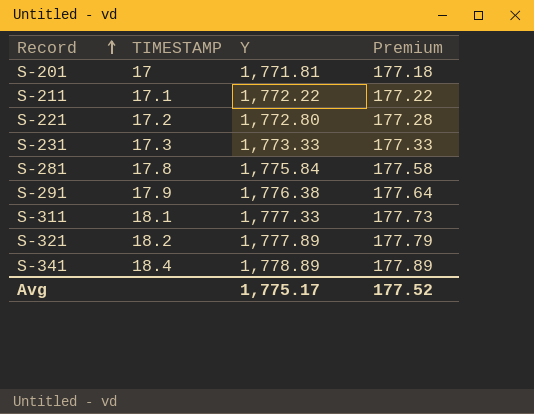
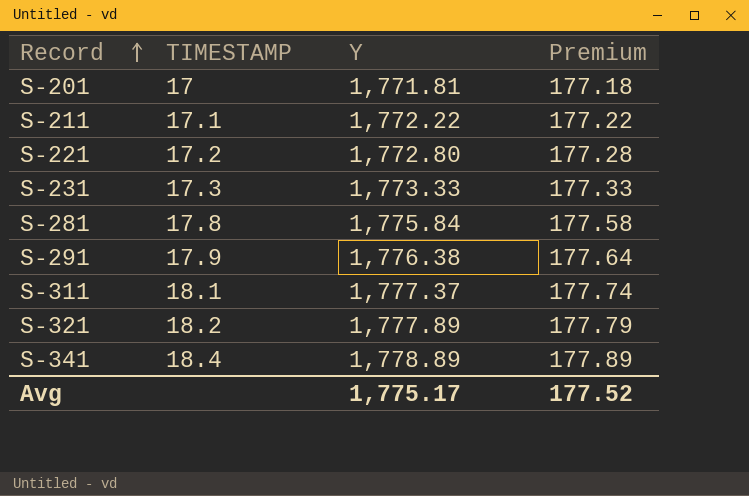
S-311 | Y: 1,777.33 -> 1,777.37
S-311 | Premium: 177.73 -> 177.74

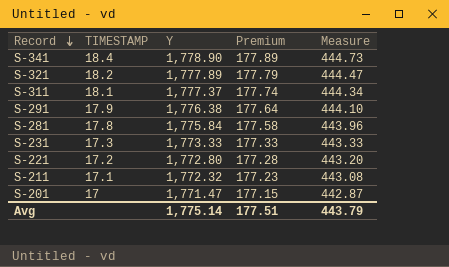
row order: Record ascending -> Record descending
column Measure | formula: none -> [Y] * 0.25
S-341 | Y: 1,778.89 -> 1,778.90
S-211 | Y: 1,772.22 -> 1,772.32
S-211 | Premium: 177.22 -> 177.23
S-201 | Y: 1,771.81 -> 1,771.47
S-201 | Premium: 177.18 -> 177.15
Avg | Y: 1,775.17 -> 1,775.14
Avg | Premium: 177.52 -> 177.51

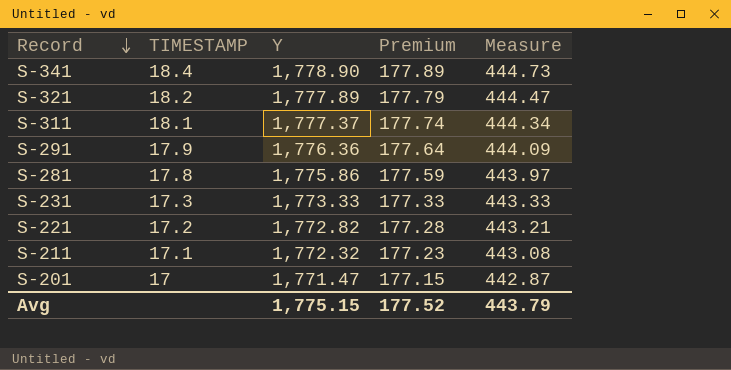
S-291 | Y: 1,776.38 -> 1,776.36
S-291 | Measure: 444.10 -> 444.09
S-281 | Y: 1,775.84 -> 1,775.86
S-281 | Premium: 177.58 -> 177.59
S-281 | Measure: 443.96 -> 443.97
S-221 | Y: 1,772.80 -> 1,772.82
S-221 | Measure: 443.20 -> 443.21
Avg | Y: 1,775.14 -> 1,775.15
Avg | Premium: 177.51 -> 177.52

